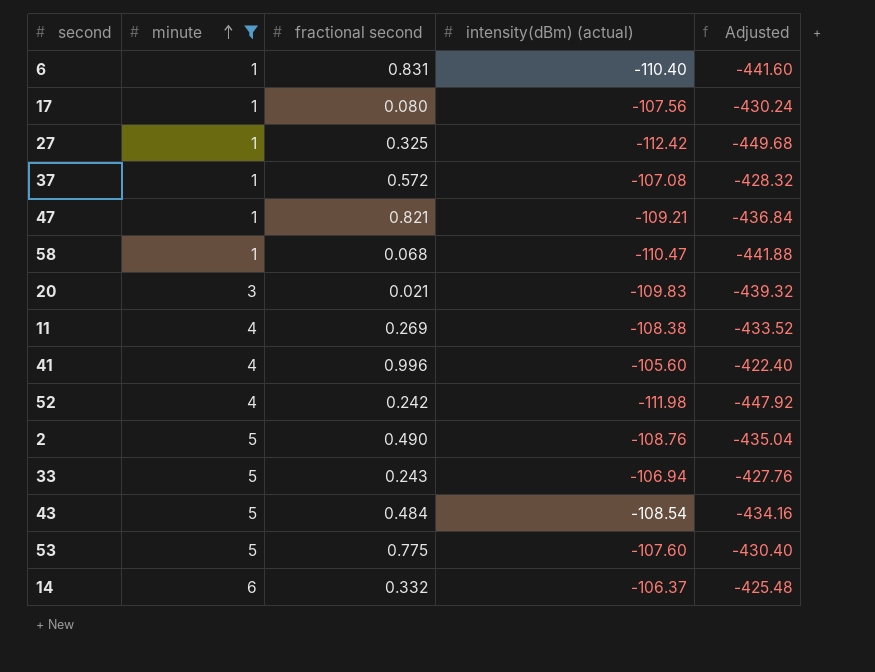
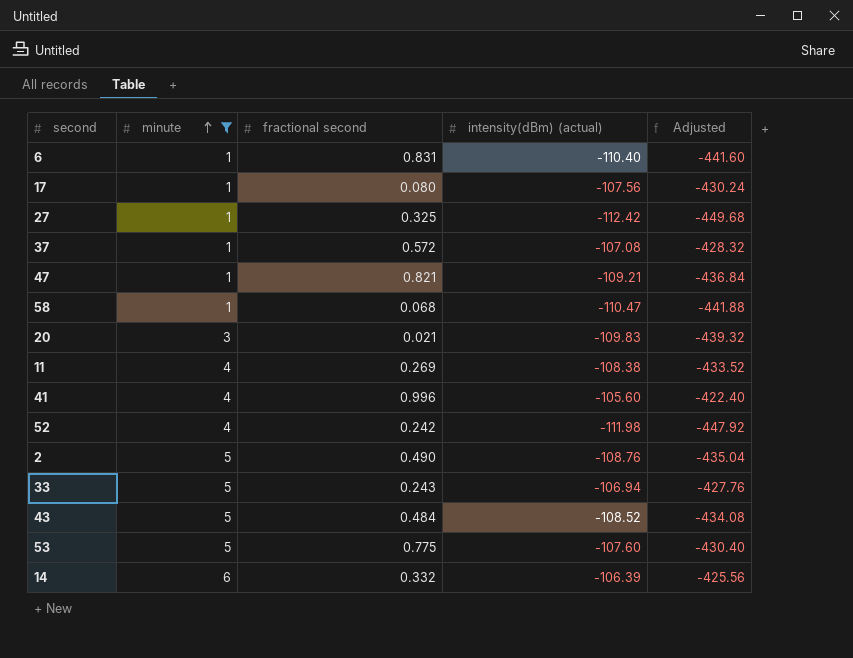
43 | intensity(dBm) (actual): -108.54 -> -108.52
43 | Adjusted: -434.16 -> -434.08
14 | intensity(dBm) (actual): -106.37 -> -106.39
14 | Adjusted: -425.48 -> -425.56

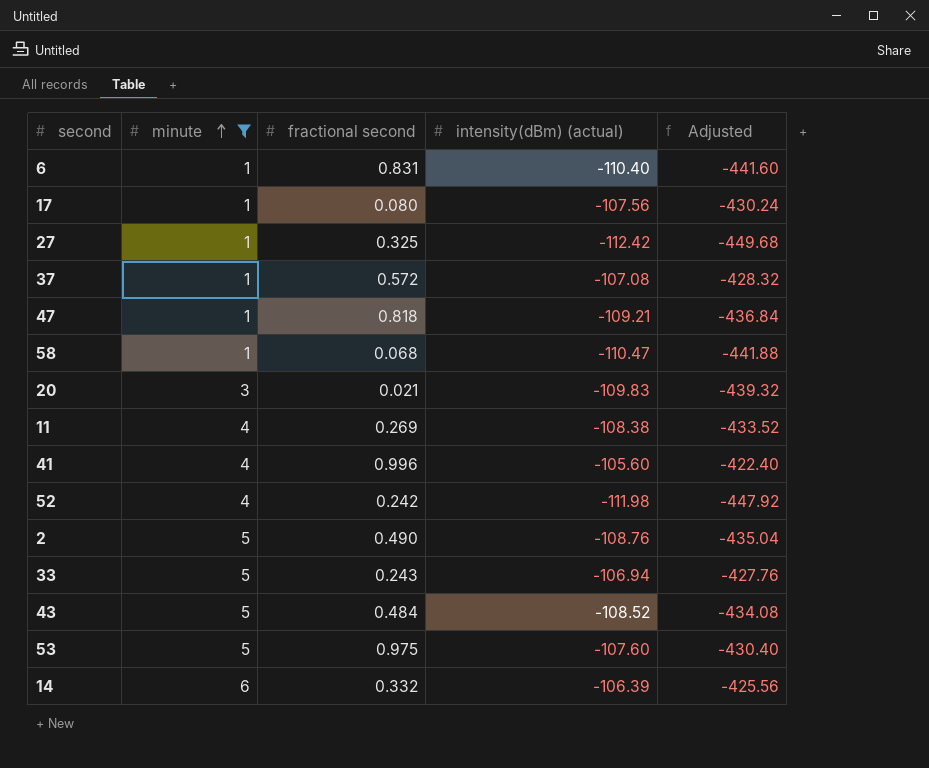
47 | fractional second: 0.821 -> 0.818
53 | fractional second: 0.775 -> 0.975

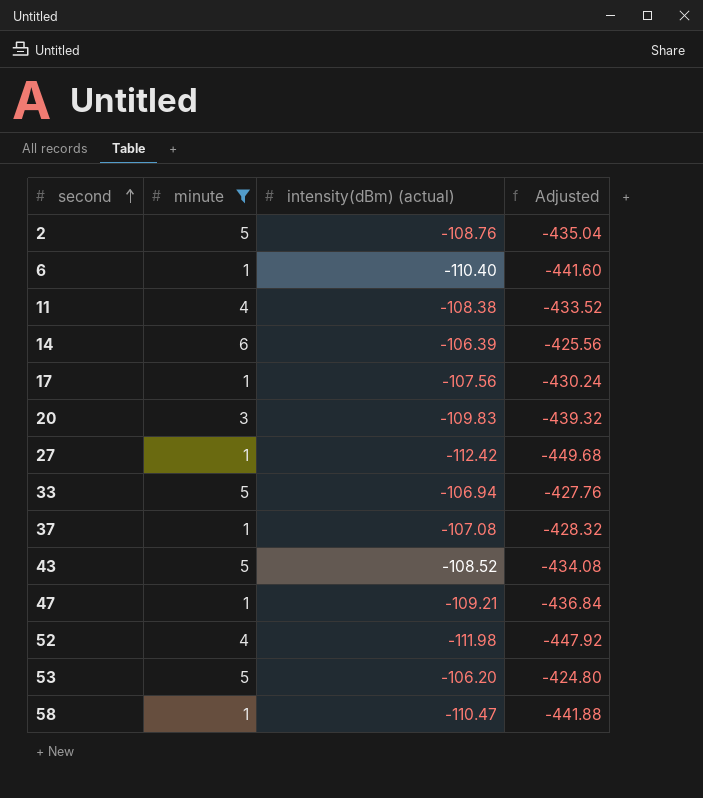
row order: minute ascending -> second ascending
column fractional second | position: 3 -> none
row 41: 4 | 0.996 | -105.60 | -422.40 -> none
53 | intensity(dBm) (actual): -107.60 -> -106.20
53 | Adjusted: -430.40 -> -424.80

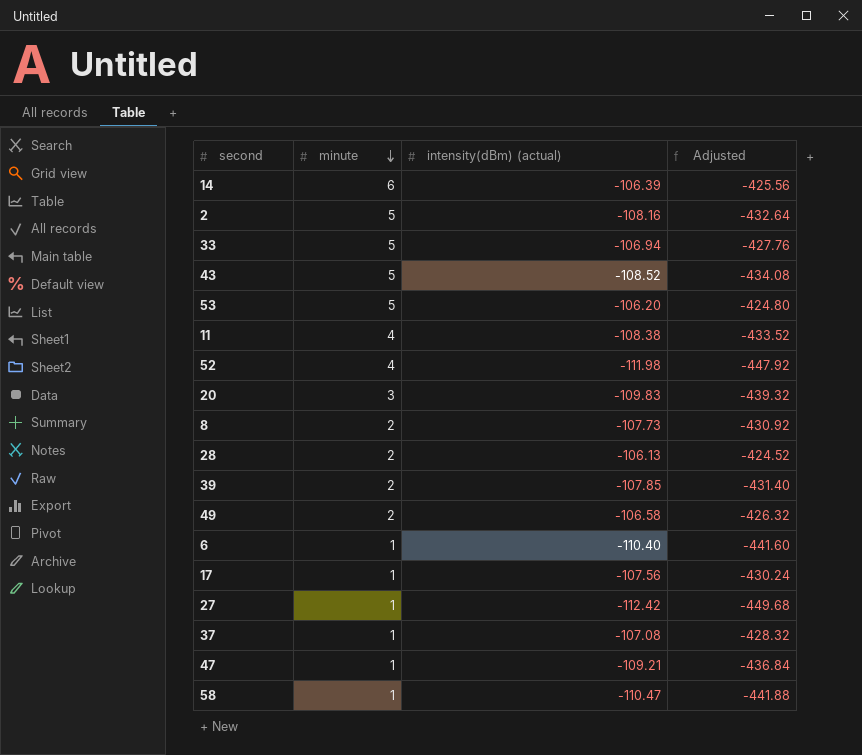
filter: minute != 2 -> none
row order: second ascending -> minute descending
2 | intensity(dBm) (actual): -108.76 -> -108.16
2 | Adjusted: -435.04 -> -432.64

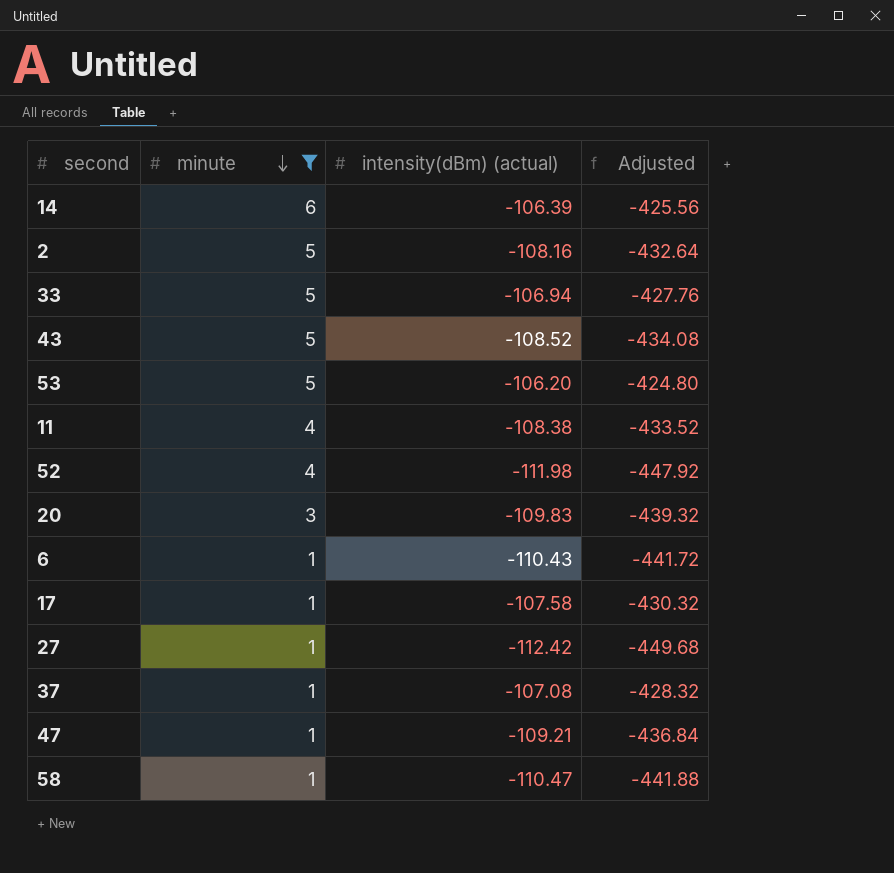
filter: none -> minute != 2
6 | intensity(dBm) (actual): -110.40 -> -110.43
6 | Adjusted: -441.60 -> -441.72
17 | intensity(dBm) (actual): -107.56 -> -107.58
17 | Adjusted: -430.24 -> -430.32

